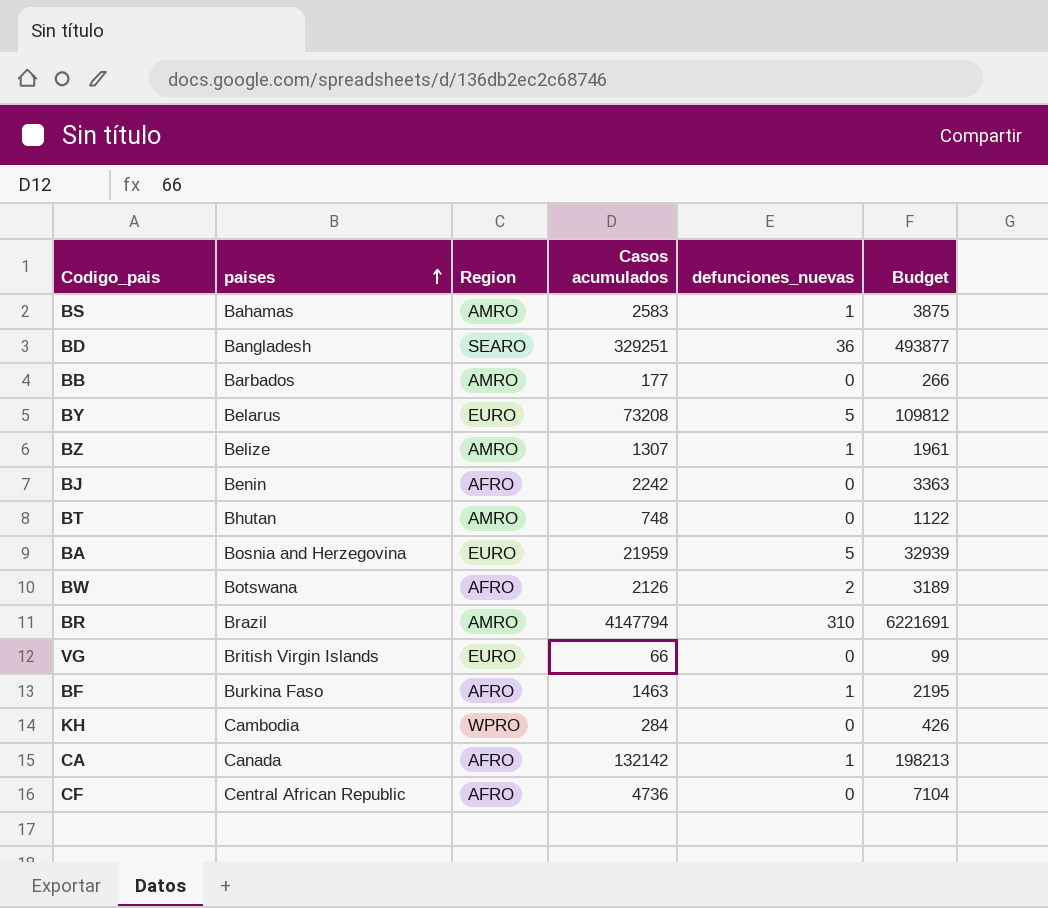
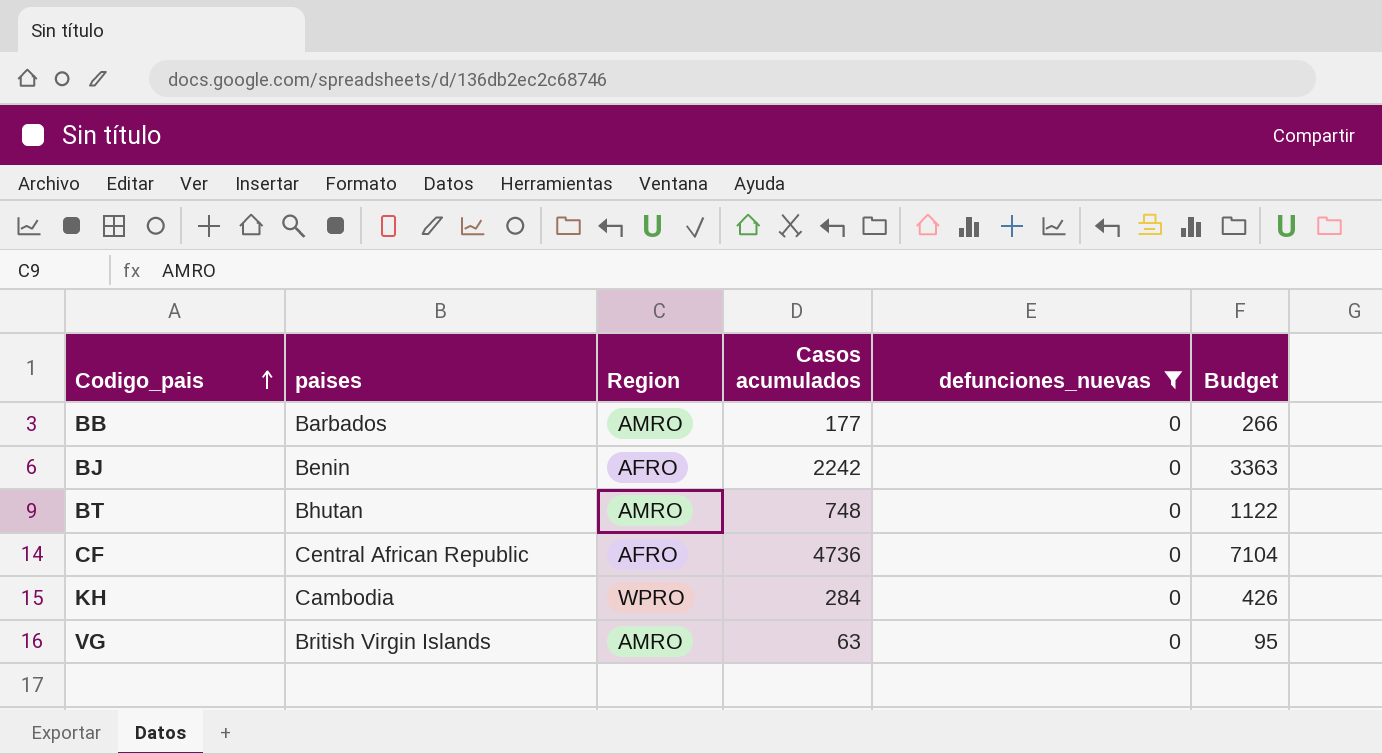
filter: none -> defunciones_nuevas = 0
row order: paises ascending -> Codigo_pais ascending
VG | Region: EURO -> AMRO
VG | Casos acumulados: 66 -> 63
VG | Budget: 99 -> 95

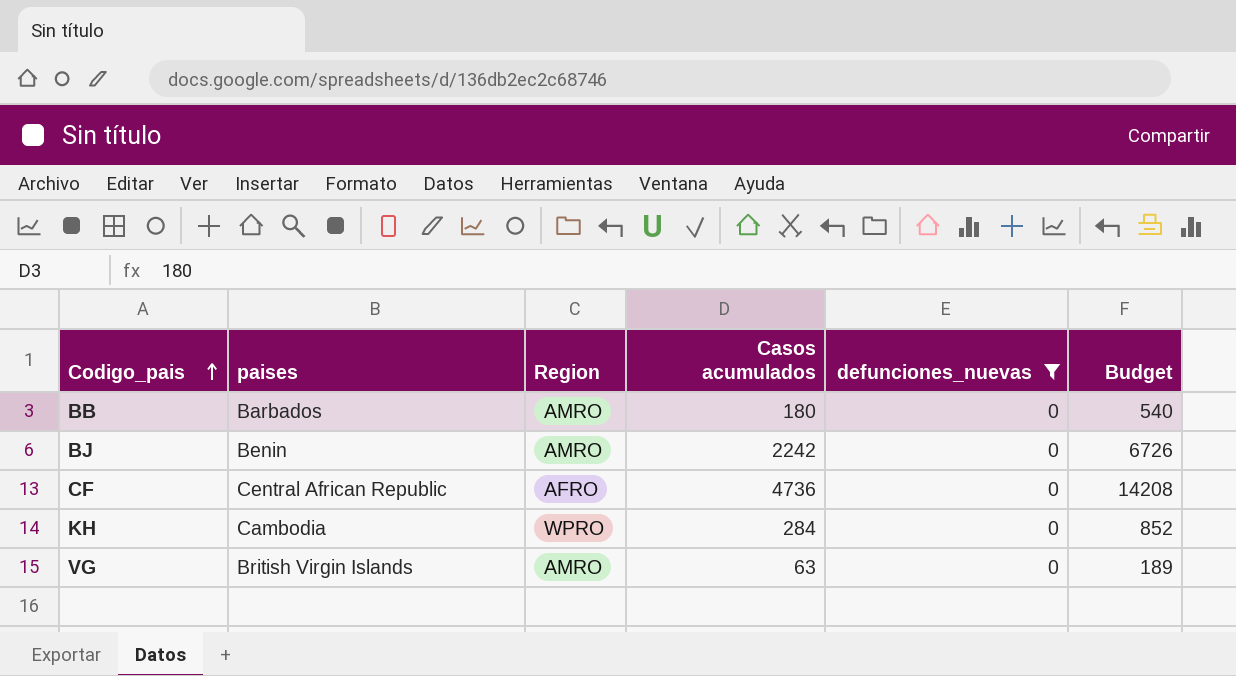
column Budget | formula: [Casos acumulados] * 1.5 -> [Casos acumulados] * 3
row BT: Bhutan | AMRO | 748 | 0 | 1122 -> none
BB | Casos acumulados: 177 -> 180
BJ | Region: AFRO -> AMRO

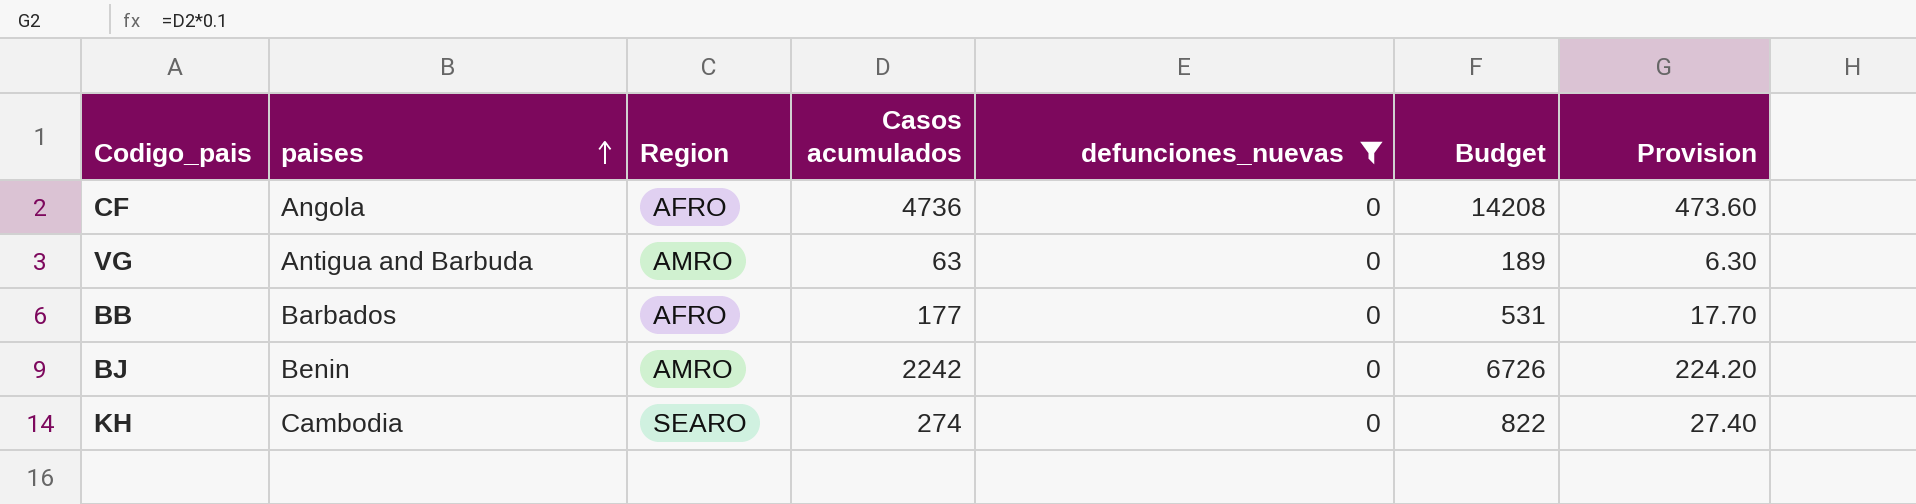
row order: Codigo_pais ascending -> paises ascending
column Provision | formula: none -> [Casos acumulados] * 0.1
CF | paises: Central African Republic -> Angola
VG | paises: British Virgin Islands -> Antigua and Barbuda
BB | Region: AMRO -> AFRO
BB | Casos acumulados: 180 -> 177
BB | Budget: 540 -> 531
KH | Region: WPRO -> SEARO
KH | Casos acumulados: 284 -> 274
KH | Budget: 852 -> 822

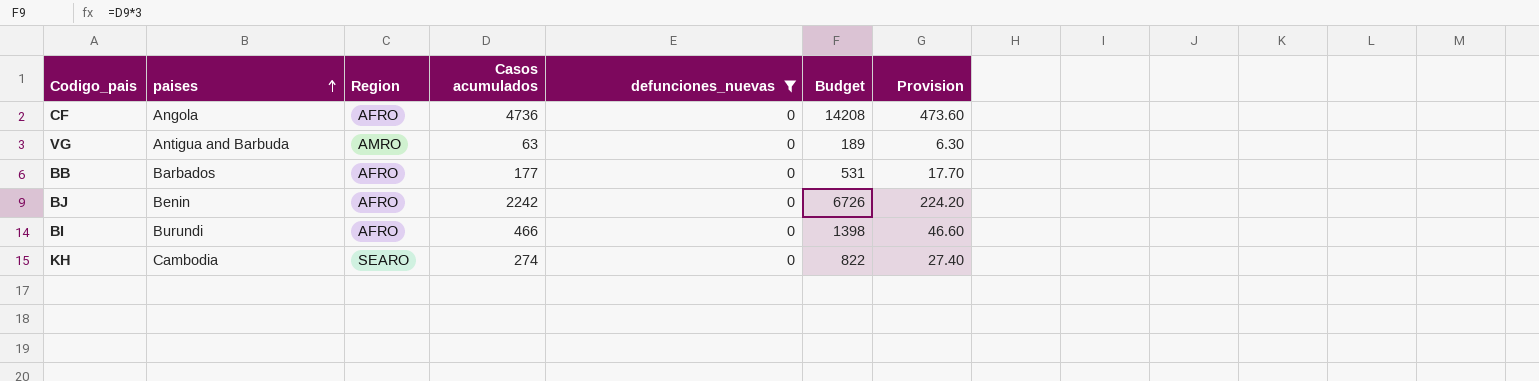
BJ | Region: AMRO -> AFRO
row BI: none -> Burundi | AFRO | 466 | 0 | 1398 | 46.60

